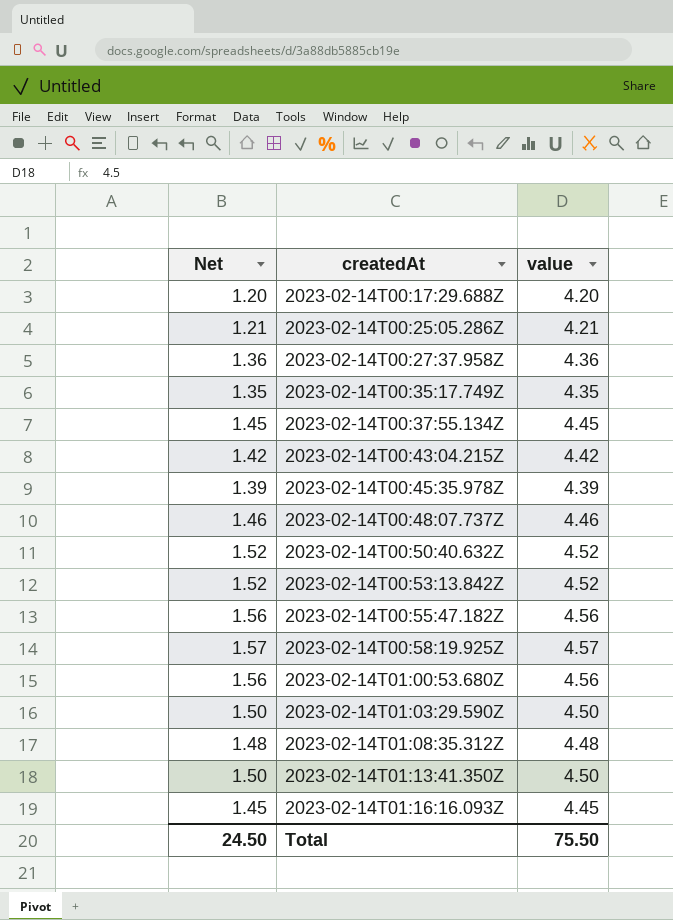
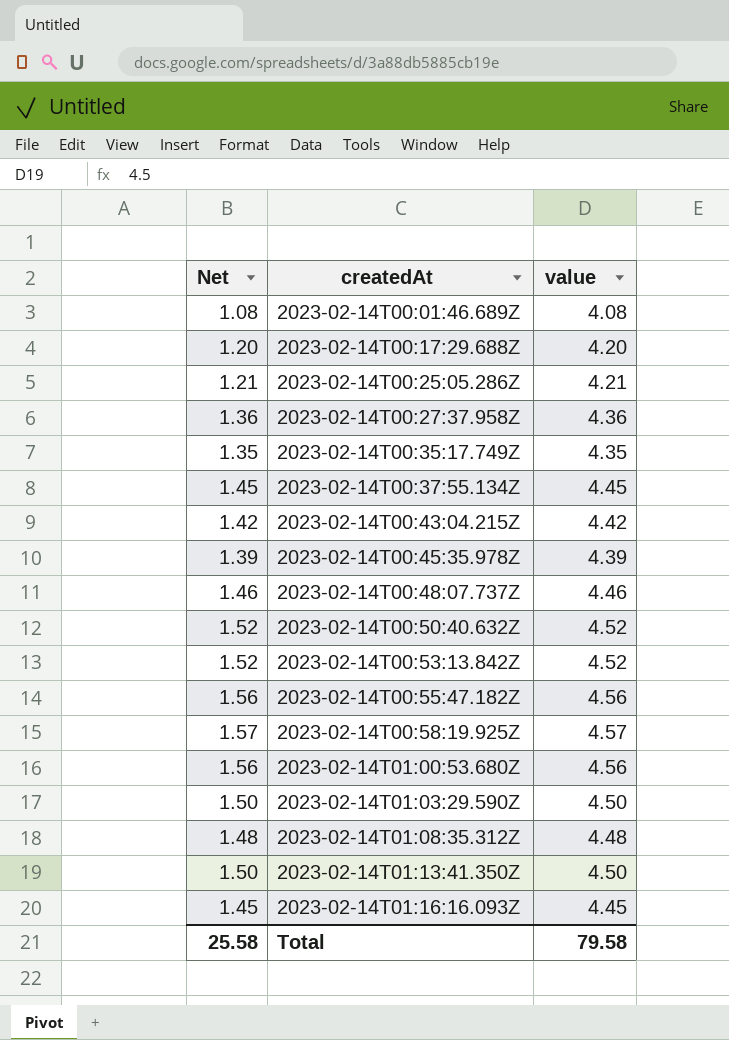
row 2023-02-14T00:01:46.689Z: none -> 1.08 | 4.08
Total | Net: 24.50 -> 25.58
Total | value: 75.50 -> 79.58

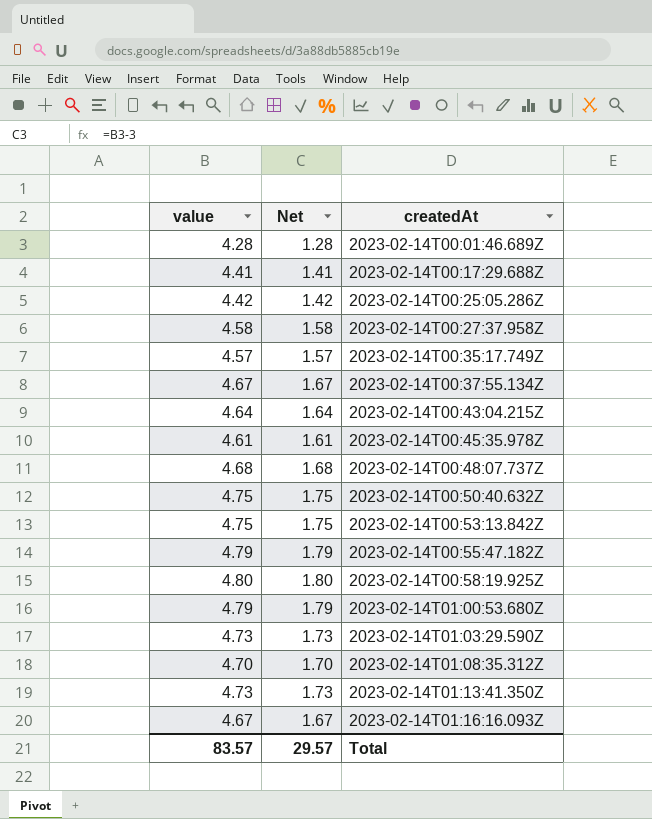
column value | position: 3 -> 1
2023-02-14T00:01:46.689Z | value: 4.08 -> 4.28
2023-02-14T00:01:46.689Z | Net: 1.08 -> 1.28
2023-02-14T00:17:29.688Z | value: 4.20 -> 4.41
2023-02-14T00:17:29.688Z | Net: 1.20 -> 1.41
2023-02-14T00:25:05.286Z | value: 4.21 -> 4.42
2023-02-14T00:25:05.286Z | Net: 1.21 -> 1.42
2023-02-14T00:27:37.958Z | value: 4.36 -> 4.58
2023-02-14T00:27:37.958Z | Net: 1.36 -> 1.58
2023-02-14T00:35:17.749Z | value: 4.35 -> 4.57
2023-02-14T00:35:17.749Z | Net: 1.35 -> 1.57
2023-02-14T00:37:55.134Z | value: 4.45 -> 4.67
2023-02-14T00:37:55.134Z | Net: 1.45 -> 1.67
2023-02-14T00:43:04.215Z | value: 4.42 -> 4.64
2023-02-14T00:43:04.215Z | Net: 1.42 -> 1.64
2023-02-14T00:45:35.978Z | value: 4.39 -> 4.61
2023-02-14T00:45:35.978Z | Net: 1.39 -> 1.61
2023-02-14T00:48:07.737Z | value: 4.46 -> 4.68
2023-02-14T00:48:07.737Z | Net: 1.46 -> 1.68
2023-02-14T00:50:40.632Z | value: 4.52 -> 4.75
2023-02-14T00:50:40.632Z | Net: 1.52 -> 1.75
2023-02-14T00:53:13.842Z | value: 4.52 -> 4.75
2023-02-14T00:53:13.842Z | Net: 1.52 -> 1.75
2023-02-14T00:55:47.182Z | value: 4.56 -> 4.79
2023-02-14T00:55:47.182Z | Net: 1.56 -> 1.79
2023-02-14T00:58:19.925Z | value: 4.57 -> 4.80
2023-02-14T00:58:19.925Z | Net: 1.57 -> 1.80
2023-02-14T01:00:53.680Z | value: 4.56 -> 4.79
2023-02-14T01:00:53.680Z | Net: 1.56 -> 1.79
2023-02-14T01:03:29.590Z | value: 4.50 -> 4.73
2023-02-14T01:03:29.590Z | Net: 1.50 -> 1.73
2023-02-14T01:08:35.312Z | value: 4.48 -> 4.70
2023-02-14T01:08:35.312Z | Net: 1.48 -> 1.70
2023-02-14T01:13:41.350Z | value: 4.50 -> 4.73
2023-02-14T01:13:41.350Z | Net: 1.50 -> 1.73
2023-02-14T01:16:16.093Z | value: 4.45 -> 4.67
2023-02-14T01:16:16.093Z | Net: 1.45 -> 1.67
Total | value: 79.58 -> 83.57
Total | Net: 25.58 -> 29.57

